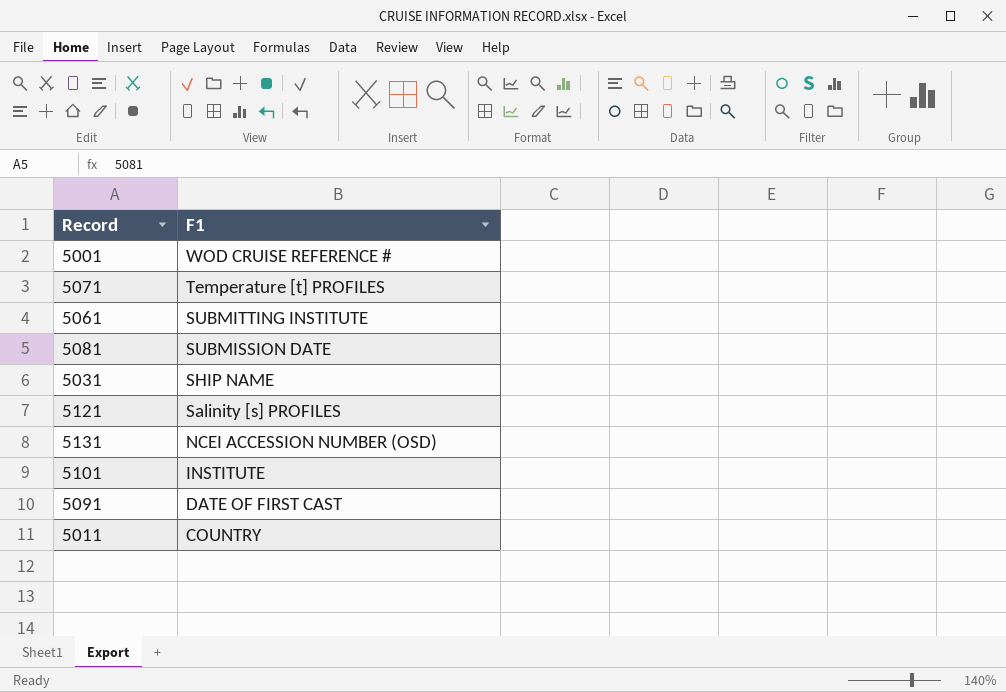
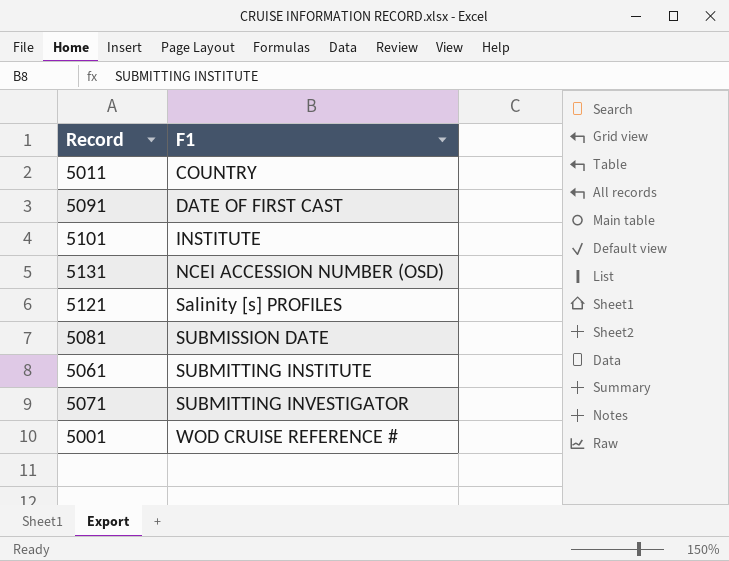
row order: F1 descending -> F1 ascending
row 5031: SHIP NAME -> none
5071 | F1: Temperature [t] PROFILES -> SUBMITTING INVESTIGATOR

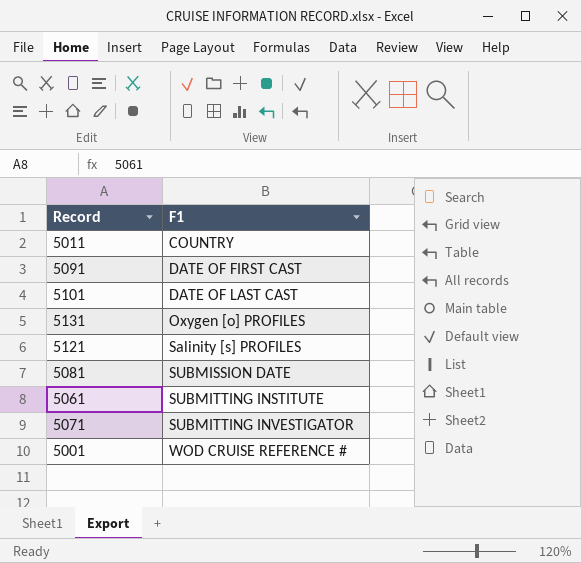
5101 | F1: INSTITUTE -> DATE OF LAST CAST
5131 | F1: NCEI ACCESSION NUMBER (OSD) -> Oxygen [o] PROFILES

